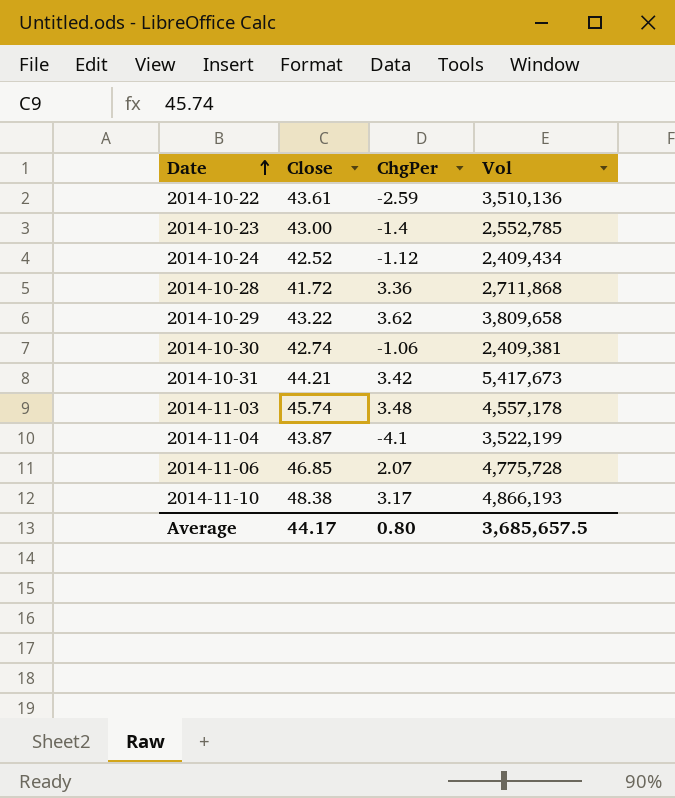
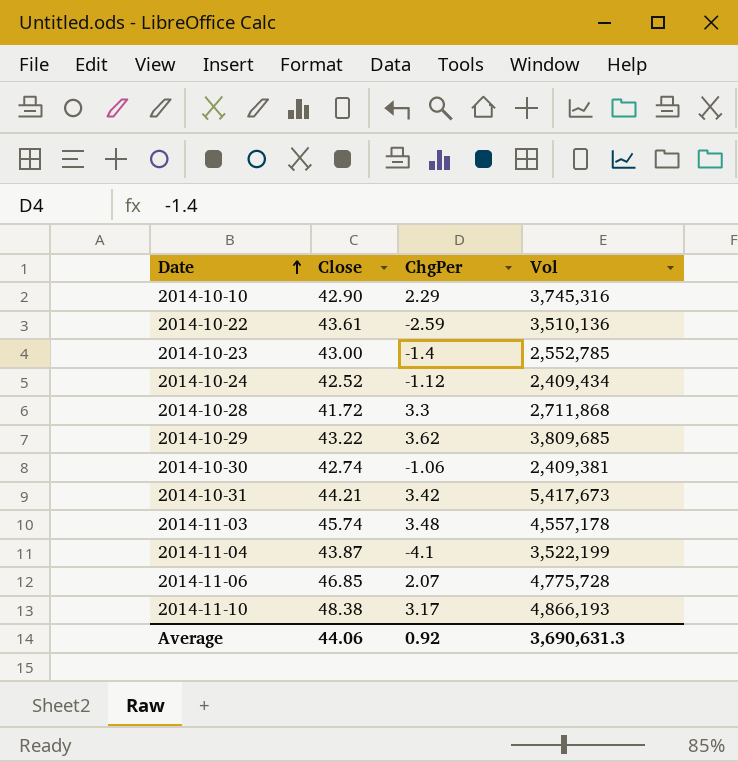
row 2014-10-10: none -> 42.90 | 2.29 | 3,745,316
2014-10-28 | ChgPer: 3.36 -> 3.3
2014-10-29 | Vol: 3,809,658 -> 3,809,685
Average | Close: 44.17 -> 44.06
Average | ChgPer: 0.80 -> 0.92
Average | Vol: 3,685,657.5 -> 3,690,631.3

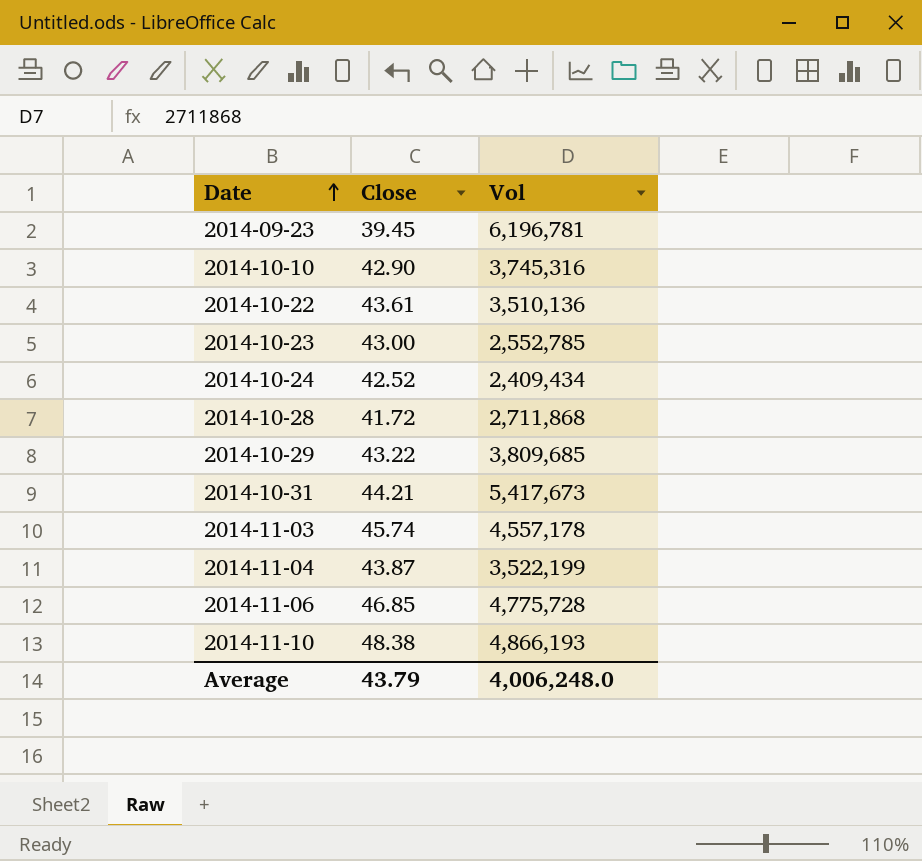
column ChgPer | position: 3 -> none
row 2014-10-30: 42.74 | -1.06 | 2,409,381 -> none
row 2014-09-23: none -> 39.45 | 6,196,781
Average | Close: 44.06 -> 43.79
Average | Vol: 3,690,631.3 -> 4,006,248.0

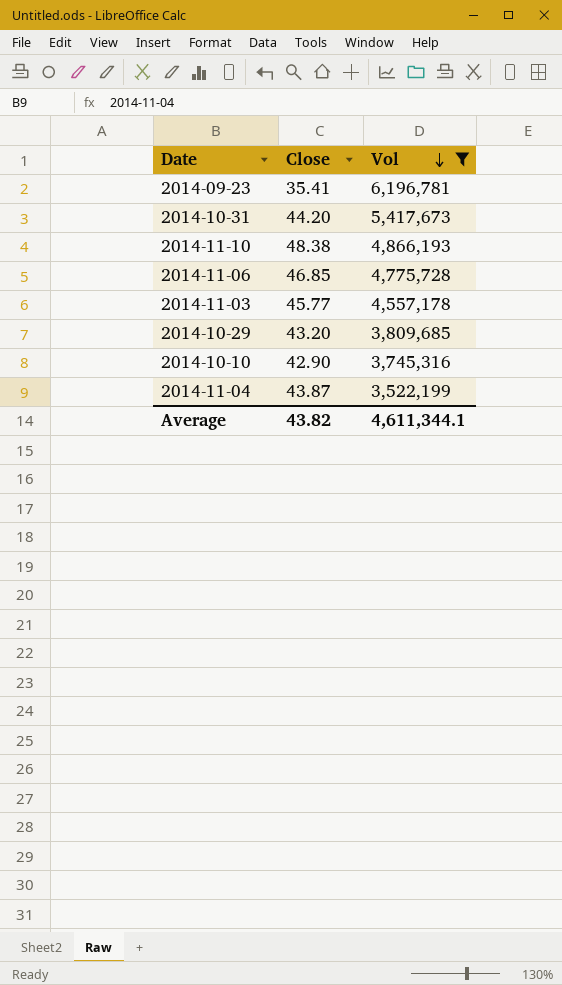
filter: none -> Vol >= 3,522,199
row order: Date ascending -> Vol descending
2014-09-23 | Close: 39.45 -> 35.41
2014-10-31 | Close: 44.21 -> 44.20
2014-11-03 | Close: 45.74 -> 45.77
2014-10-29 | Close: 43.22 -> 43.20
Average | Close: 43.79 -> 43.82
Average | Vol: 4,006,248.0 -> 4,611,344.1

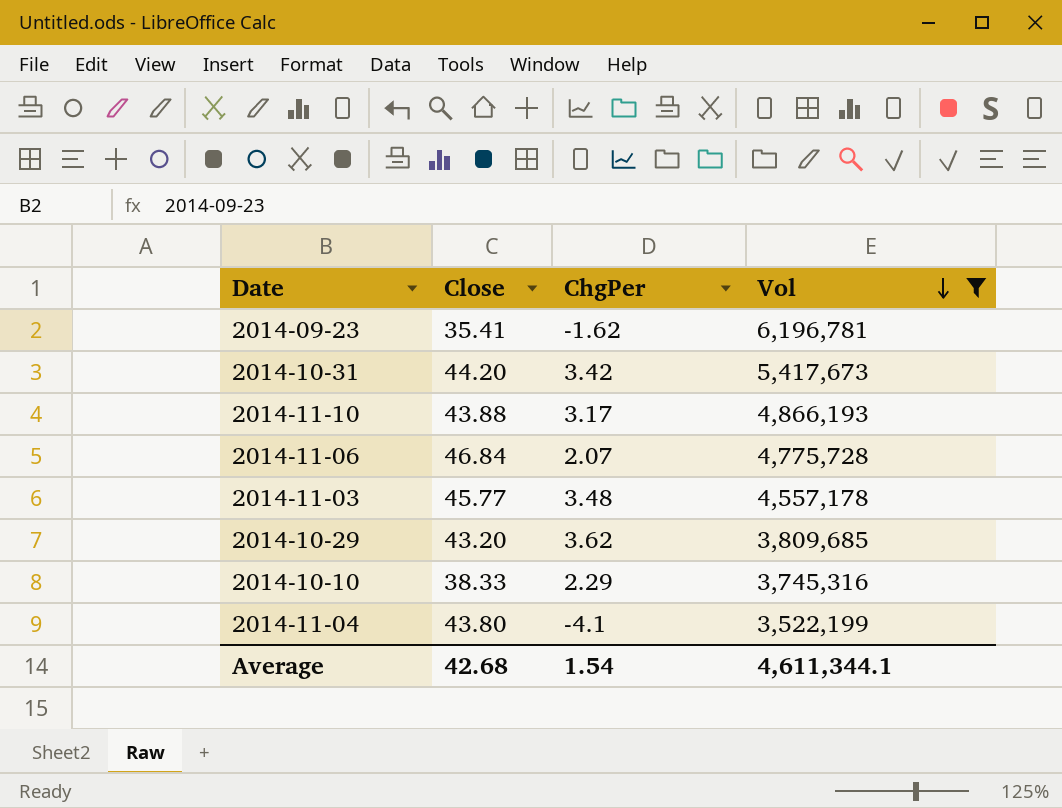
column ChgPer | position: none -> 3
2014-11-10 | Close: 48.38 -> 43.88
2014-11-06 | Close: 46.85 -> 46.84
2014-10-10 | Close: 42.90 -> 38.33
2014-11-04 | Close: 43.87 -> 43.80
Average | Close: 43.82 -> 42.68

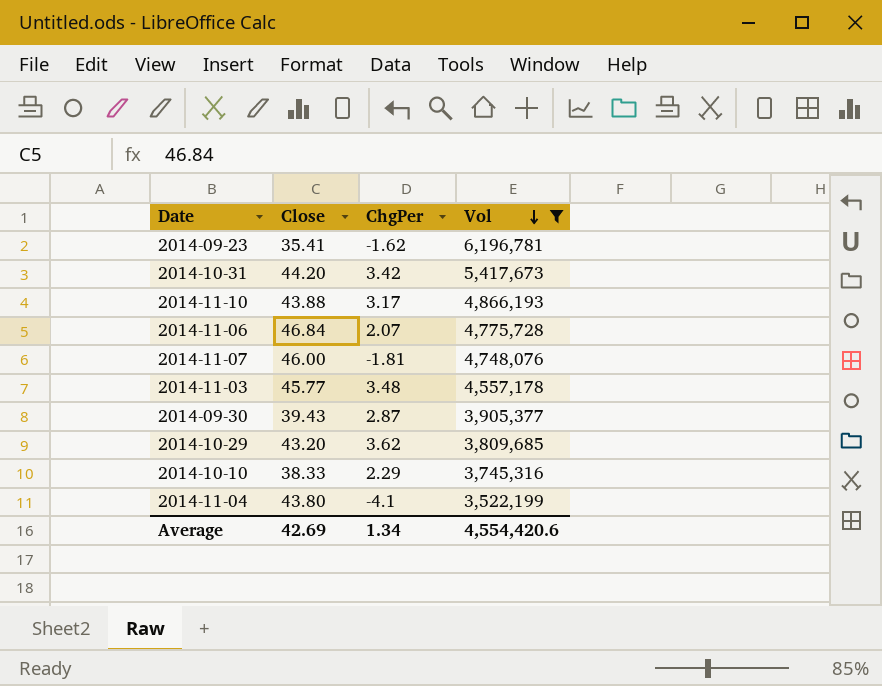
row 2014-11-07: none -> 46.00 | -1.81 | 4,748,076
row 2014-09-30: none -> 39.43 | 2.87 | 3,905,377
Average | Close: 42.68 -> 42.69
Average | ChgPer: 1.54 -> 1.34
Average | Vol: 4,611,344.1 -> 4,554,420.6

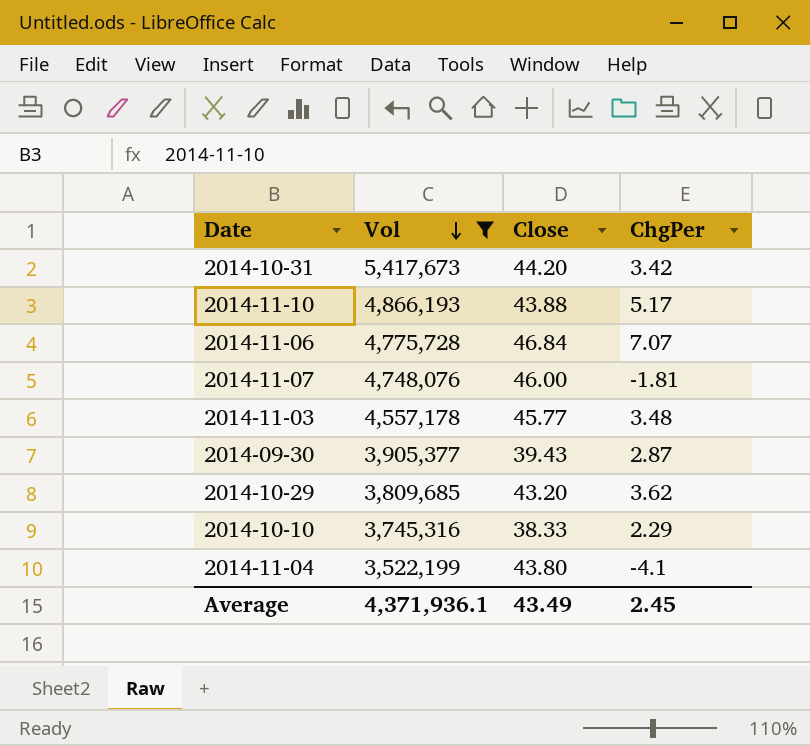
column Vol | position: 4 -> 2
row 2014-09-23: 35.41 | -1.62 | 6,196,781 -> none
2014-11-10 | ChgPer: 3.17 -> 5.17
2014-11-06 | ChgPer: 2.07 -> 7.07
Average | Vol: 4,554,420.6 -> 4,371,936.1
Average | Close: 42.69 -> 43.49
Average | ChgPer: 1.34 -> 2.45

